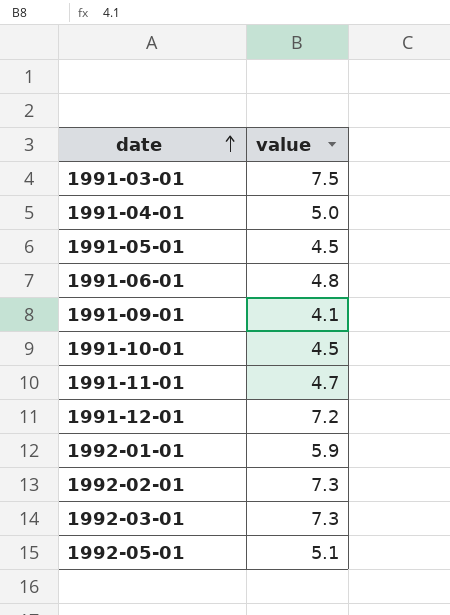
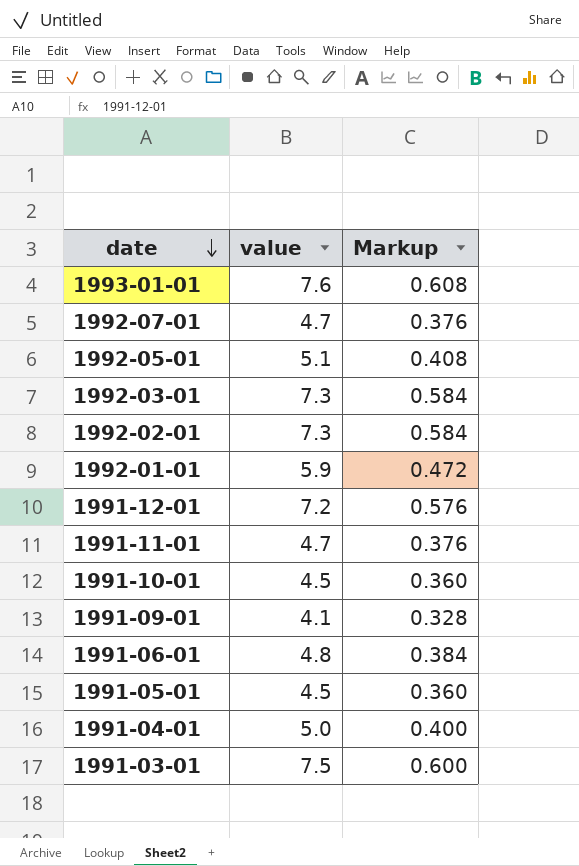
row order: date ascending -> date descending
column Markup | formula: none -> [value] * 0.08
row 1993-01-01: none -> 7.6 | 0.608
row 1992-07-01: none -> 4.7 | 0.376

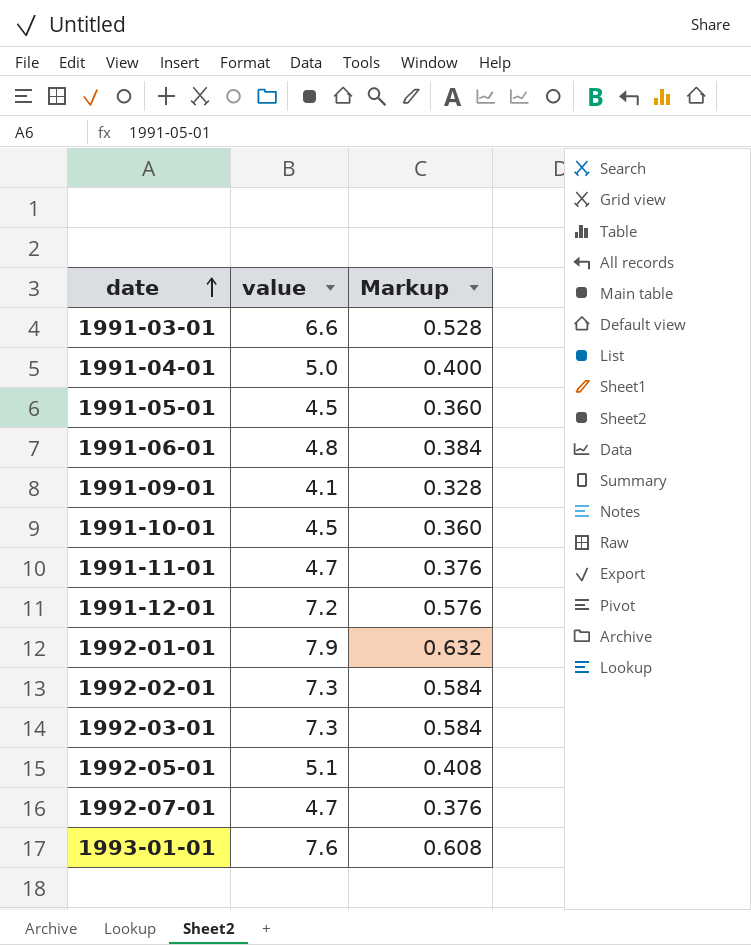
row order: date descending -> date ascending
1991-03-01 | value: 7.5 -> 6.6
1991-03-01 | Markup: 0.600 -> 0.528
1992-01-01 | value: 5.9 -> 7.9
1992-01-01 | Markup: 0.472 -> 0.632

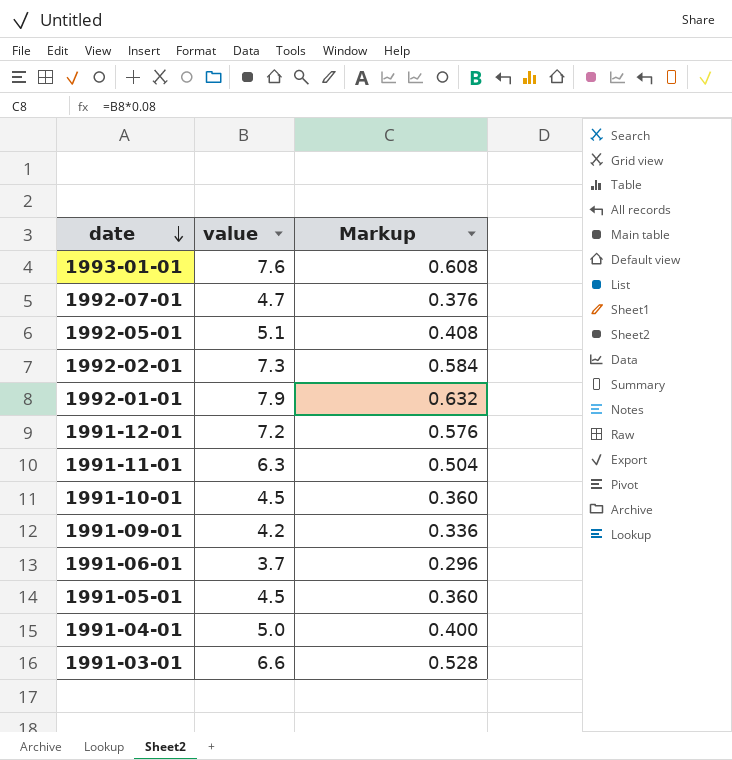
row order: date ascending -> date descending
row 1992-03-01: 7.3 | 0.584 -> none
1991-11-01 | value: 4.7 -> 6.3
1991-11-01 | Markup: 0.376 -> 0.504
1991-09-01 | value: 4.1 -> 4.2
1991-09-01 | Markup: 0.328 -> 0.336
1991-06-01 | value: 4.8 -> 3.7
1991-06-01 | Markup: 0.384 -> 0.296

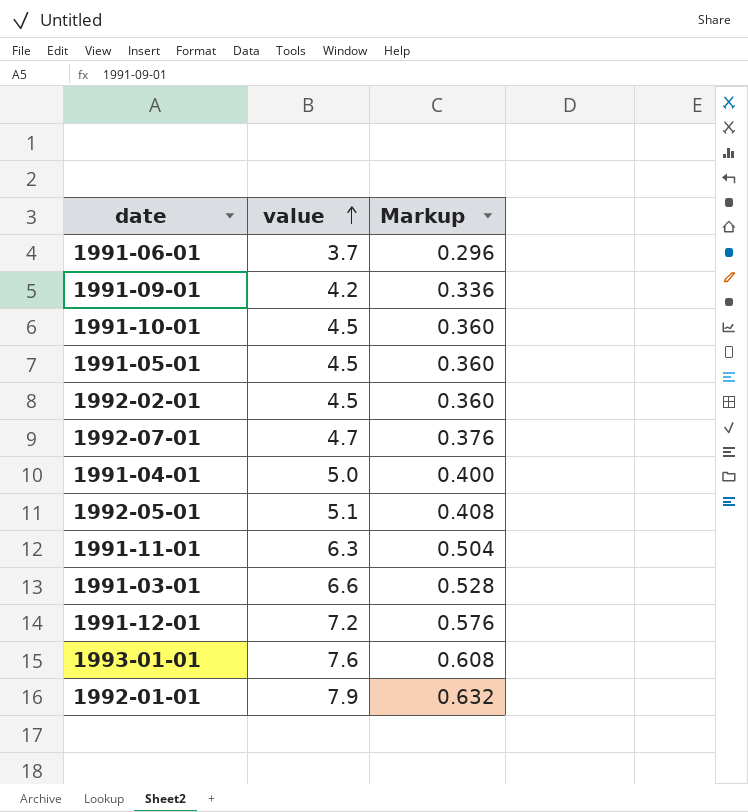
row order: date descending -> value ascending
1992-02-01 | value: 7.3 -> 4.5
1992-02-01 | Markup: 0.584 -> 0.360

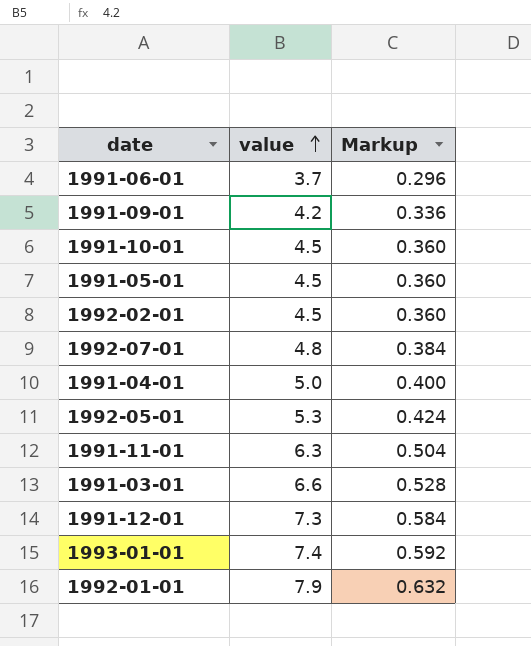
1992-07-01 | value: 4.7 -> 4.8
1992-07-01 | Markup: 0.376 -> 0.384
1992-05-01 | value: 5.1 -> 5.3
1992-05-01 | Markup: 0.408 -> 0.424
1991-12-01 | value: 7.2 -> 7.3
1991-12-01 | Markup: 0.576 -> 0.584
1993-01-01 | value: 7.6 -> 7.4
1993-01-01 | Markup: 0.608 -> 0.592

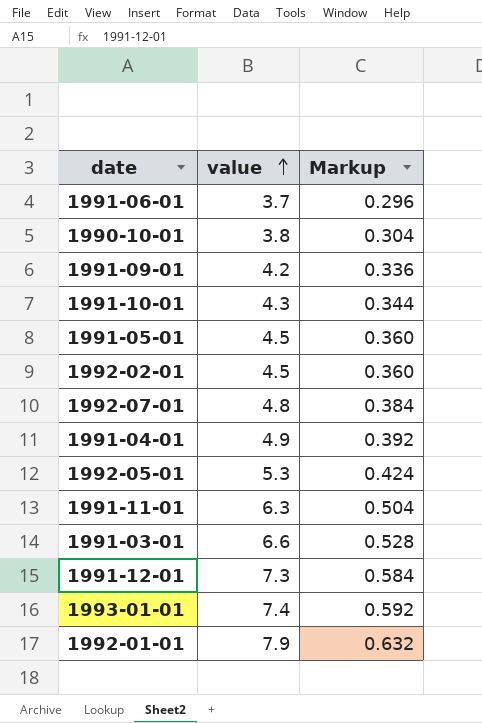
row 1990-10-01: none -> 3.8 | 0.304
1991-10-01 | value: 4.5 -> 4.3
1991-10-01 | Markup: 0.360 -> 0.344
1991-04-01 | value: 5.0 -> 4.9
1991-04-01 | Markup: 0.400 -> 0.392

